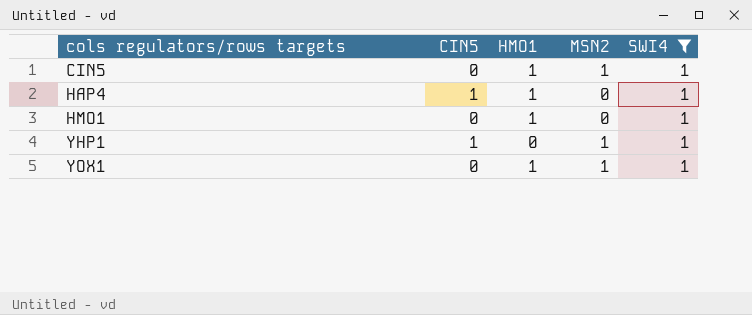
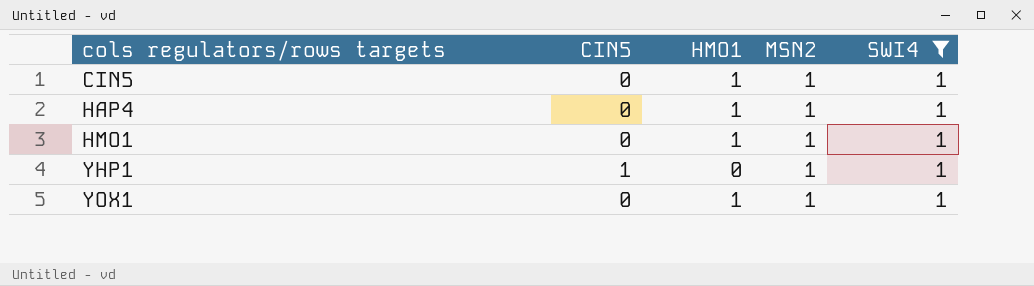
HAP4 | CIN5: 1 -> 0
HAP4 | MSN2: 0 -> 1
HMO1 | MSN2: 0 -> 1

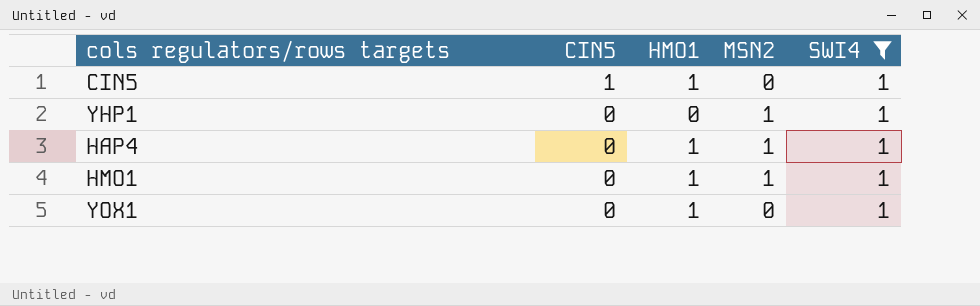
row order: cols regulators/rows targets ascending -> CIN5 descending
CIN5 | CIN5: 0 -> 1
CIN5 | MSN2: 1 -> 0
YHP1 | CIN5: 1 -> 0
YOX1 | MSN2: 1 -> 0

